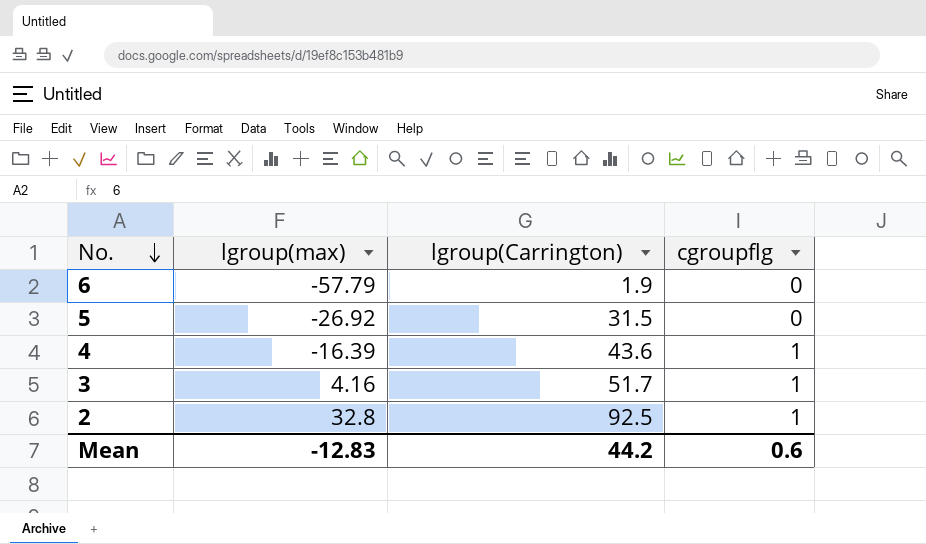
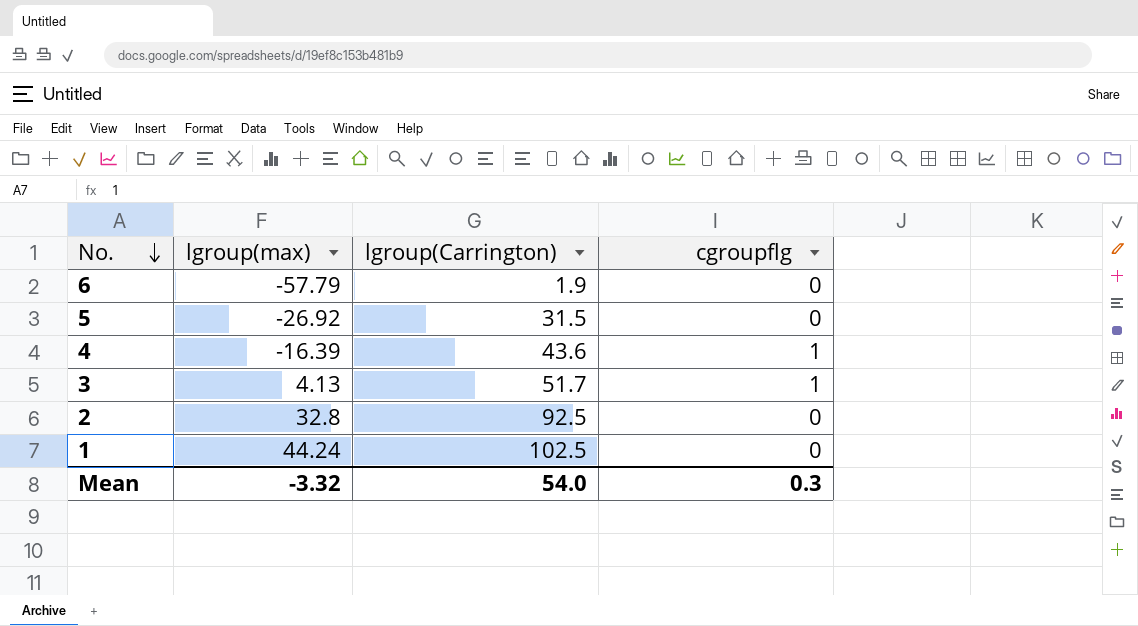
3 | lgroup(max): 4.16 -> 4.13
2 | cgroupflg: 1 -> 0
row 1: none -> 44.24 | 102.5 | 0
Mean | lgroup(max): -12.83 -> -3.32
Mean | lgroup(Carrington): 44.2 -> 54.0
Mean | cgroupflg: 0.6 -> 0.3

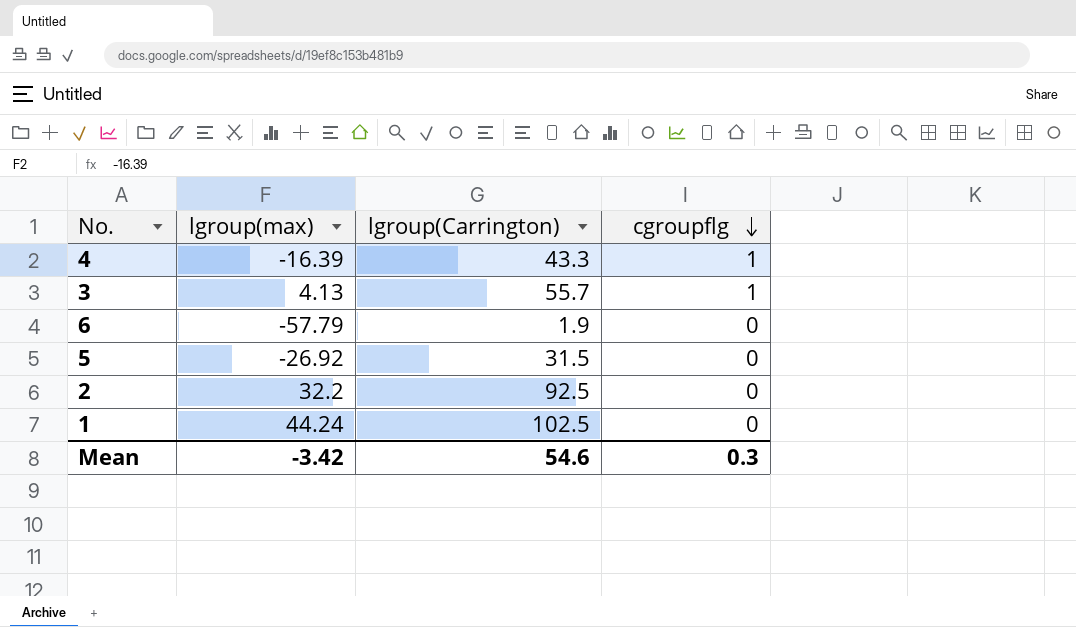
row order: No. descending -> cgroupflg descending
4 | lgroup(Carrington): 43.6 -> 43.3
3 | lgroup(Carrington): 51.7 -> 55.7
2 | lgroup(max): 32.8 -> 32.2
Mean | lgroup(max): -3.32 -> -3.42
Mean | lgroup(Carrington): 54.0 -> 54.6

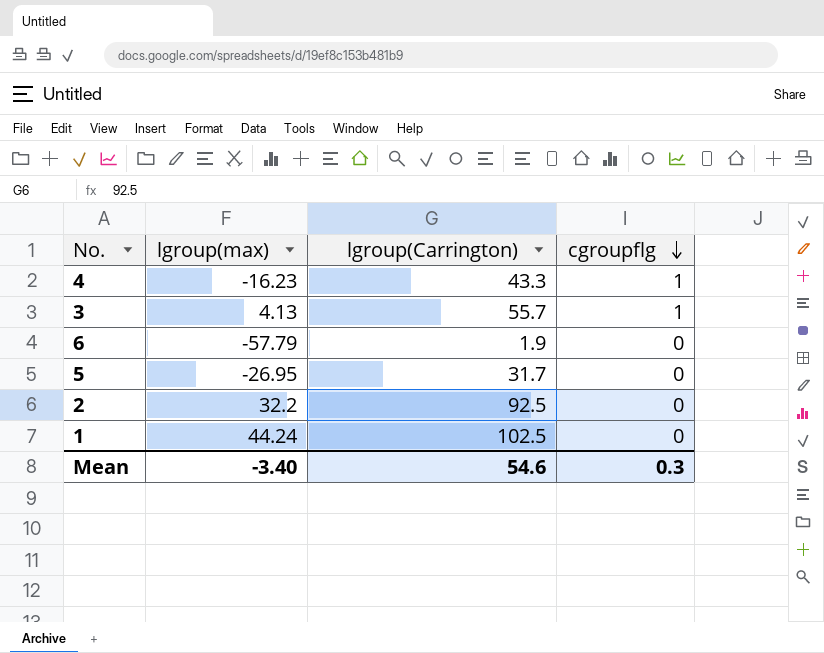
4 | lgroup(max): -16.39 -> -16.23
5 | lgroup(max): -26.92 -> -26.95
5 | lgroup(Carrington): 31.5 -> 31.7
Mean | lgroup(max): -3.42 -> -3.40

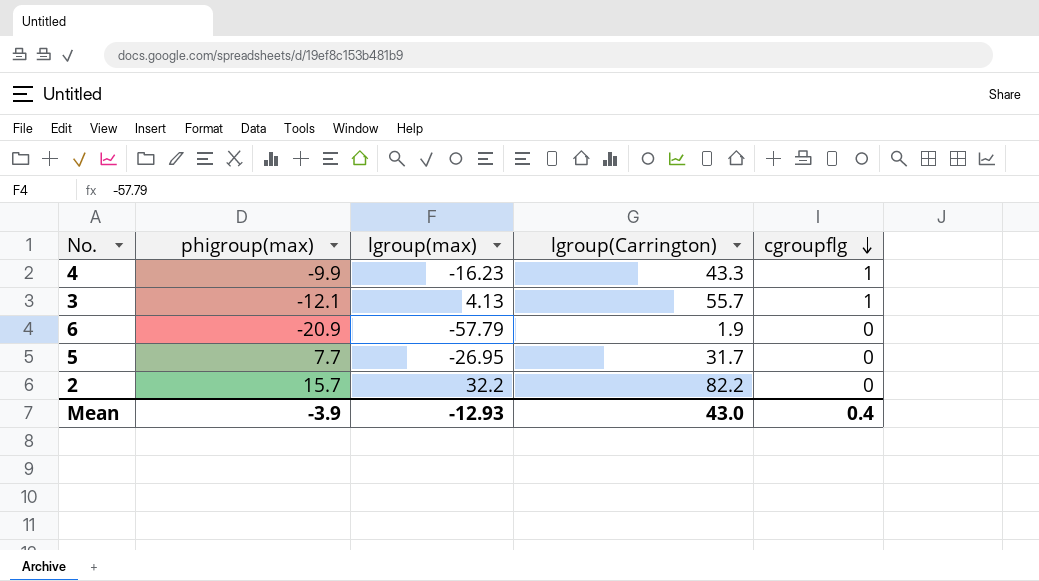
column phigroup(max) | position: none -> 2
row 1: 44.24 | 102.5 | 0 -> none
2 | lgroup(Carrington): 92.5 -> 82.2
Mean | lgroup(max): -3.40 -> -12.93
Mean | lgroup(Carrington): 54.6 -> 43.0
Mean | cgroupflg: 0.3 -> 0.4

